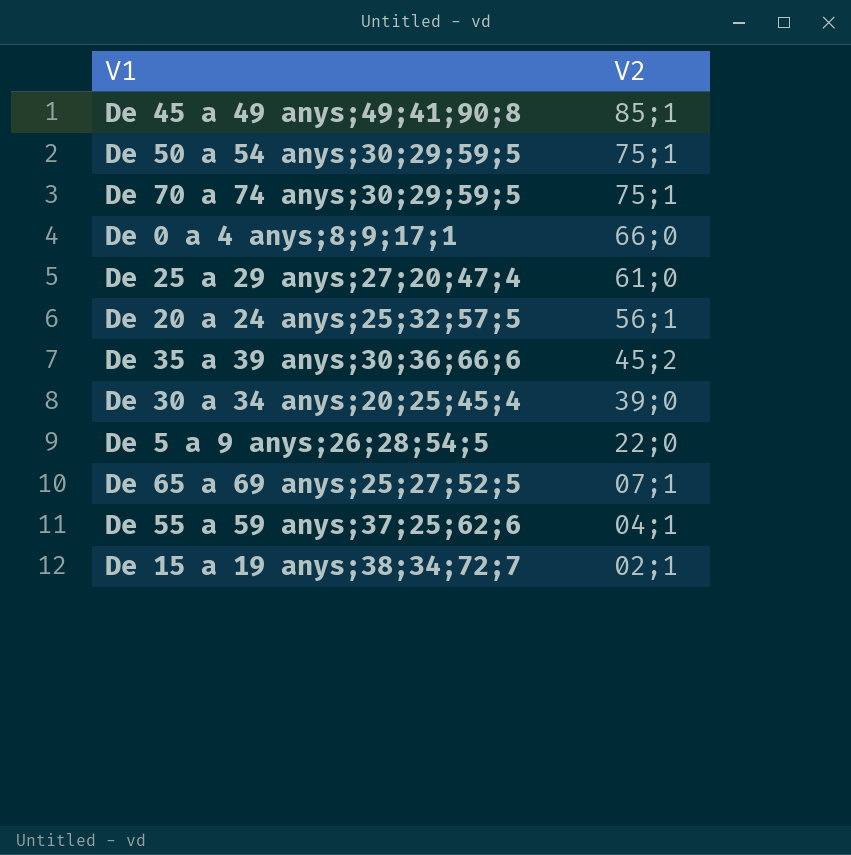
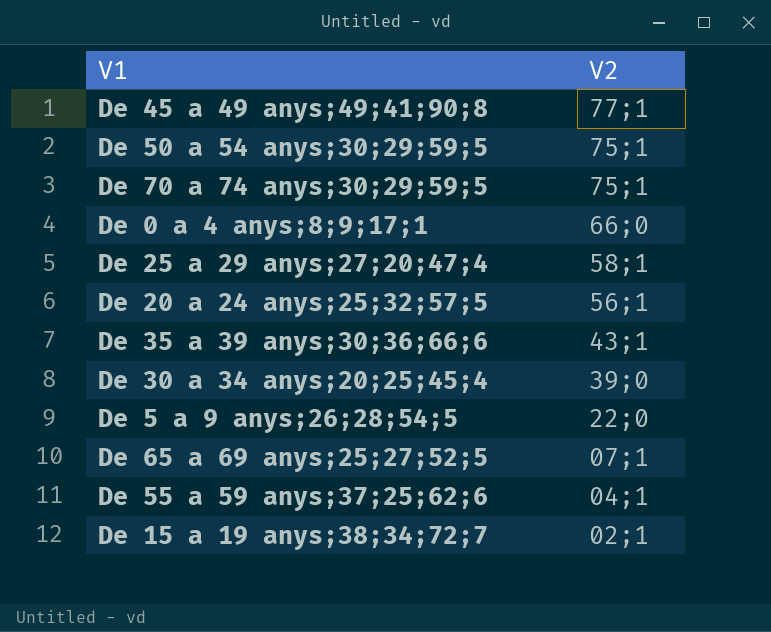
De 45 a 49 anys;49;41;90;8 | V2: 85;1 -> 77;1
De 25 a 29 anys;27;20;47;4 | V2: 61;0 -> 58;1
De 35 a 39 anys;30;36;66;6 | V2: 45;2 -> 43;1

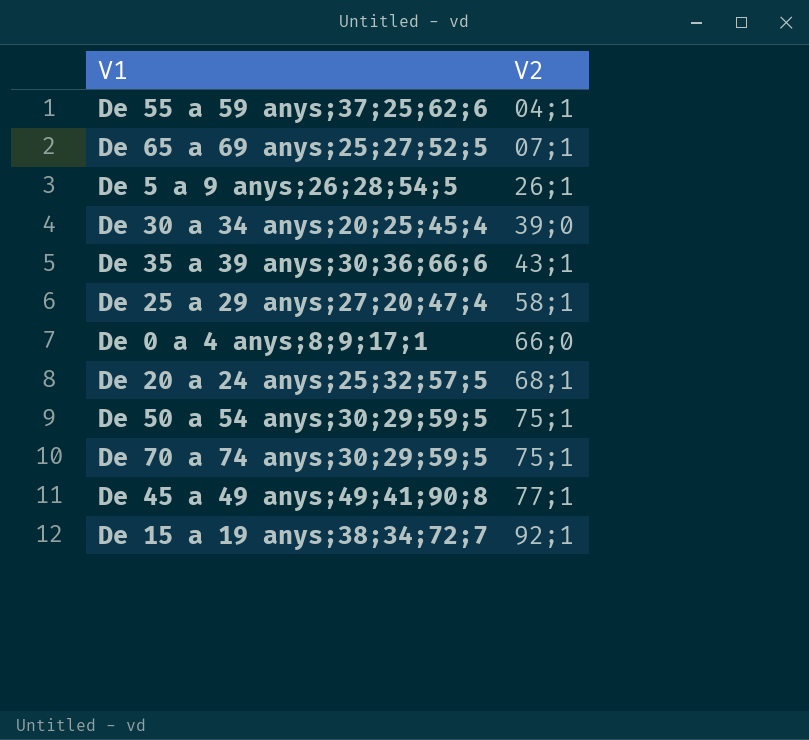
row order: V2 descending -> V2 ascending
De 5 a 9 anys;26;28;54;5 | V2: 22;0 -> 26;1
De 20 a 24 anys;25;32;57;5 | V2: 56;1 -> 68;1
De 15 a 19 anys;38;34;72;7 | V2: 02;1 -> 92;1

